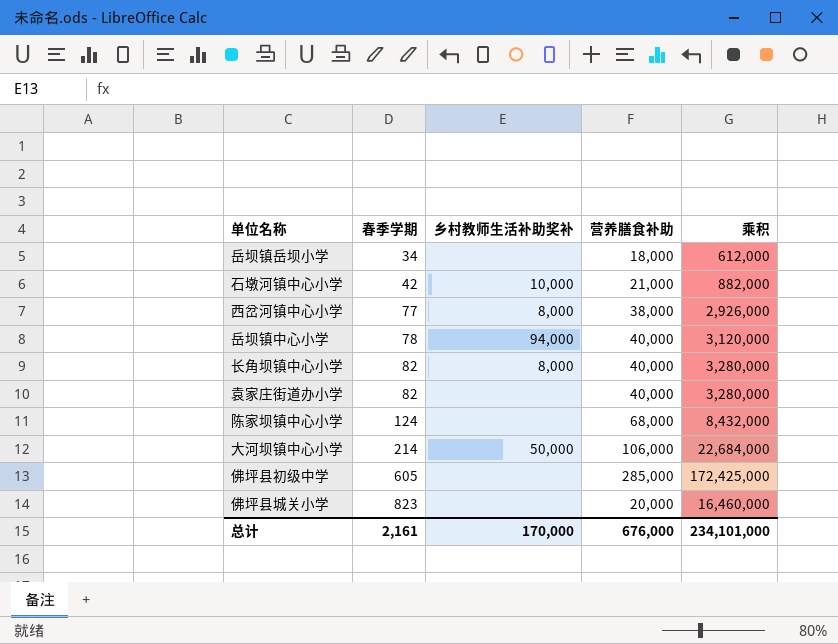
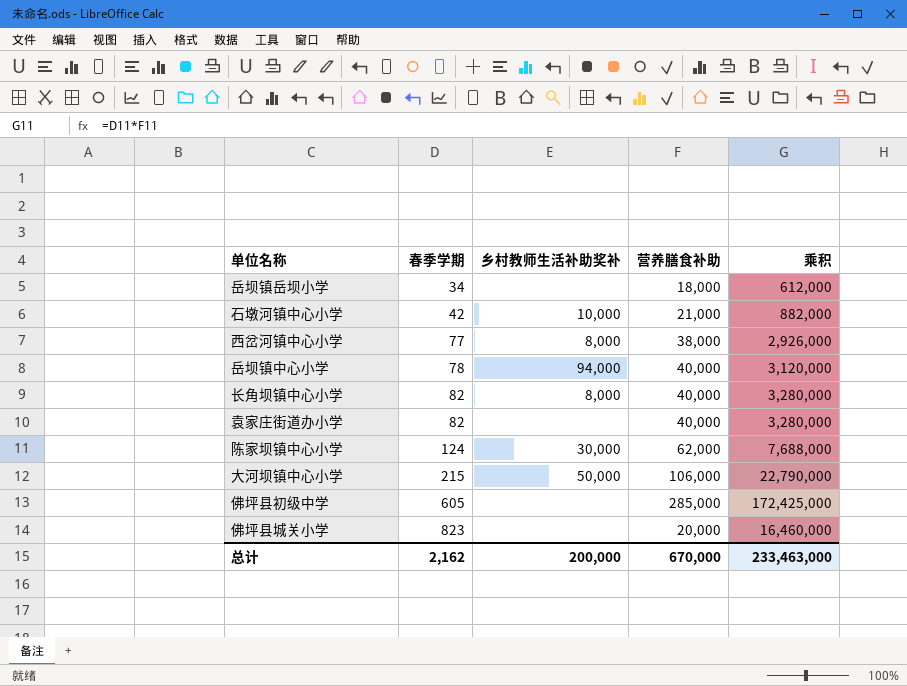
陈家坝镇中心小学 | 乡村教师生活补助奖补: none -> 30,000
陈家坝镇中心小学 | 营养膳食补助: 68,000 -> 62,000
陈家坝镇中心小学 | 乘积: 8,432,000 -> 7,688,000
大河坝镇中心小学 | 春季学期: 214 -> 215
大河坝镇中心小学 | 乘积: 22,684,000 -> 22,790,000
总计 | 春季学期: 2,161 -> 2,162
总计 | 乡村教师生活补助奖补: 170,000 -> 200,000
总计 | 营养膳食补助: 676,000 -> 670,000
总计 | 乘积: 234,101,000 -> 233,463,000

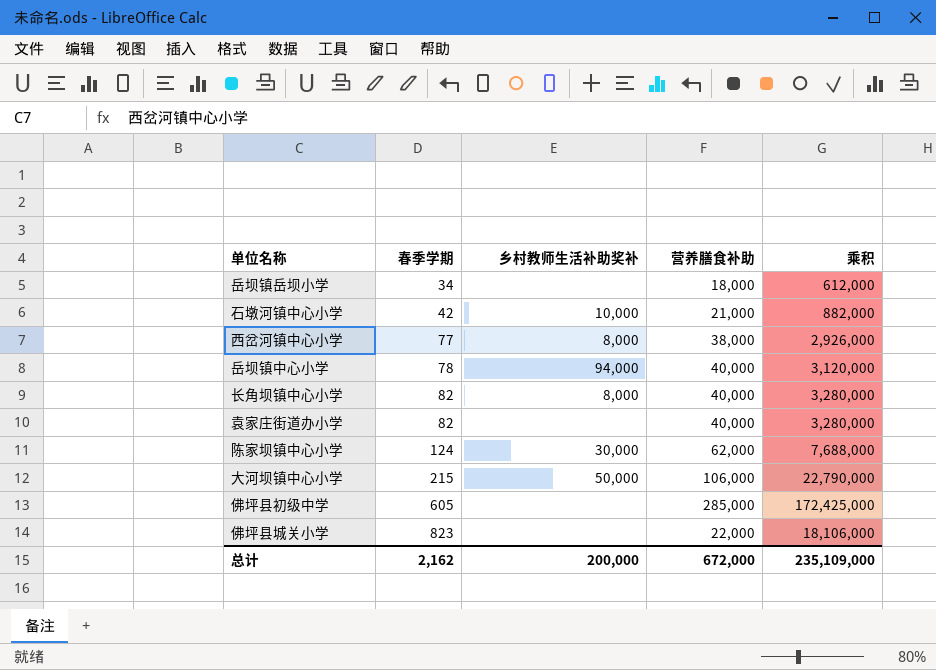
佛坪县城关小学 | 营养膳食补助: 20,000 -> 22,000
佛坪县城关小学 | 乘积: 16,460,000 -> 18,106,000
总计 | 营养膳食补助: 670,000 -> 672,000
总计 | 乘积: 233,463,000 -> 235,109,000

